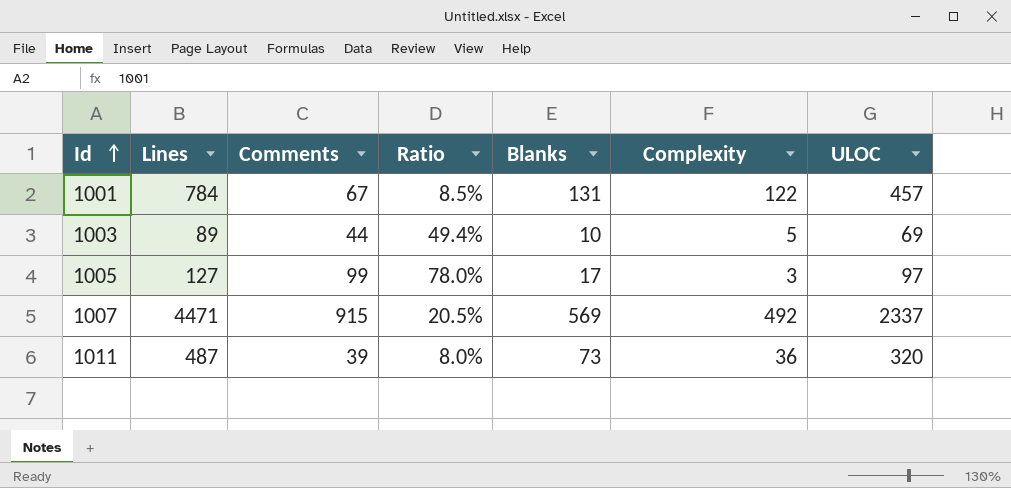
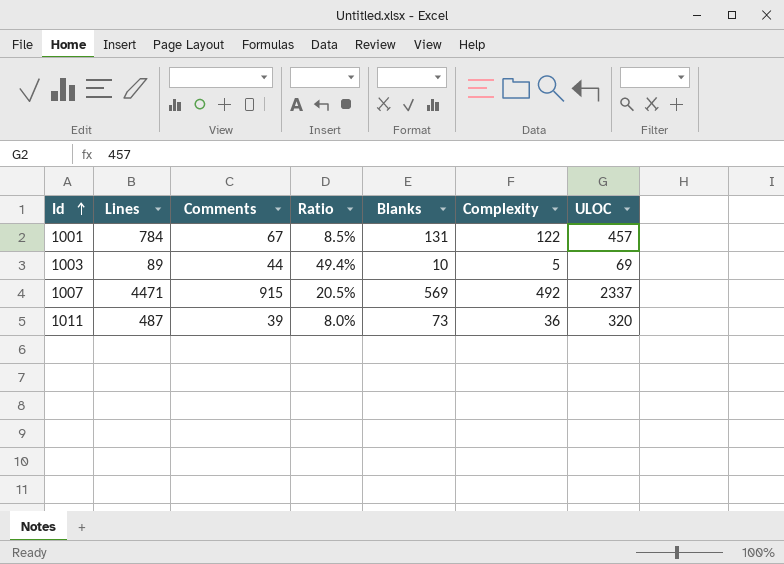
row 1005: 127 | 99 | 78.0% | 17 | 3 | 97 -> none

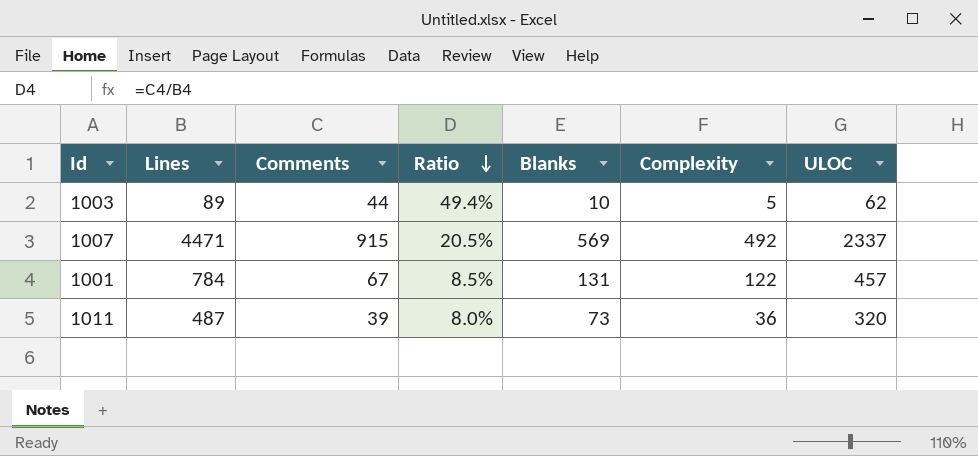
row order: Id ascending -> Ratio descending
1003 | ULOC: 69 -> 62

